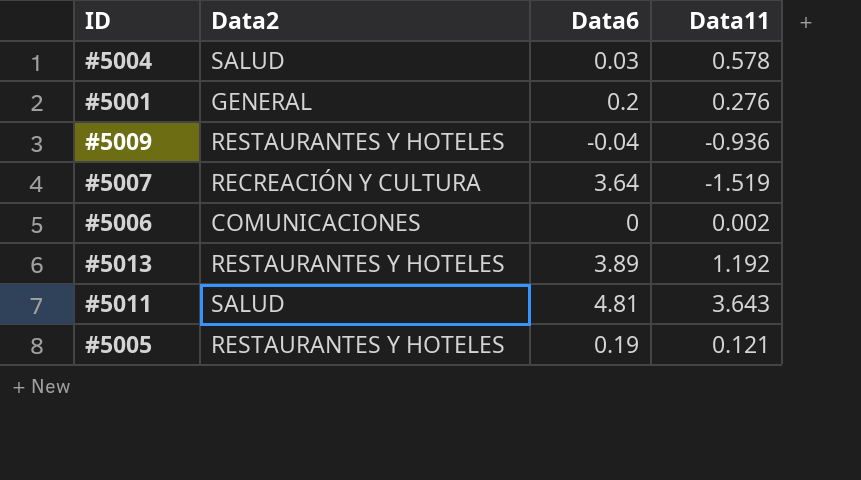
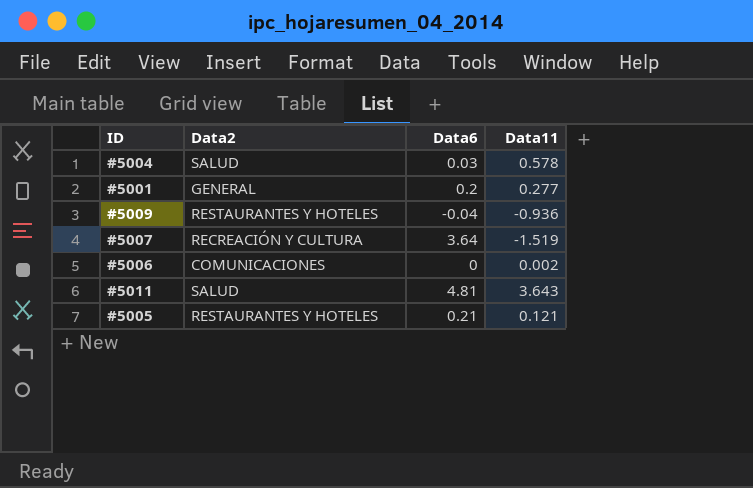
row #5013: RESTAURANTES Y HOTELES | 3.89 | 1.192 -> none
#5001 | Data11: 0.276 -> 0.277
#5005 | Data6: 0.19 -> 0.21

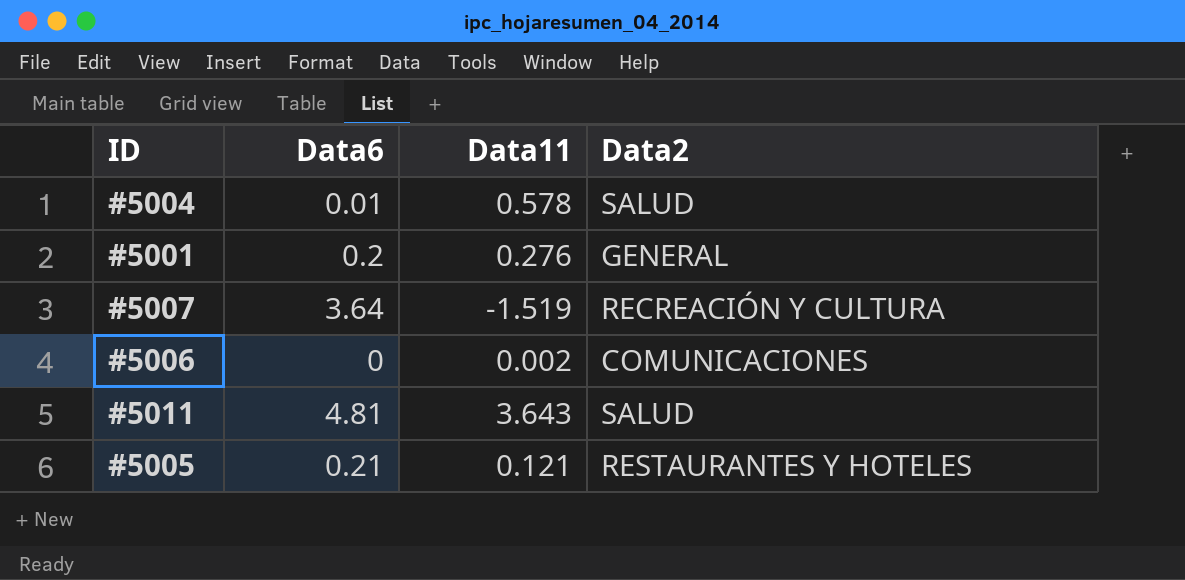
column Data2 | position: 2 -> 4
row #5009: RESTAURANTES Y HOTELES | -0.04 | -0.936 -> none
#5004 | Data6: 0.03 -> 0.01
#5001 | Data11: 0.277 -> 0.276

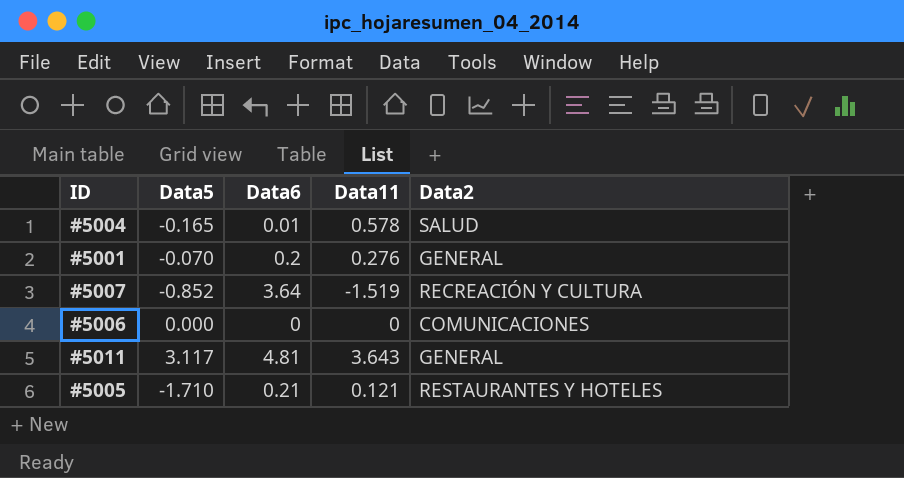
column Data5 | position: none -> 2
#5006 | Data11: 0.002 -> 0
#5011 | Data2: SALUD -> GENERAL

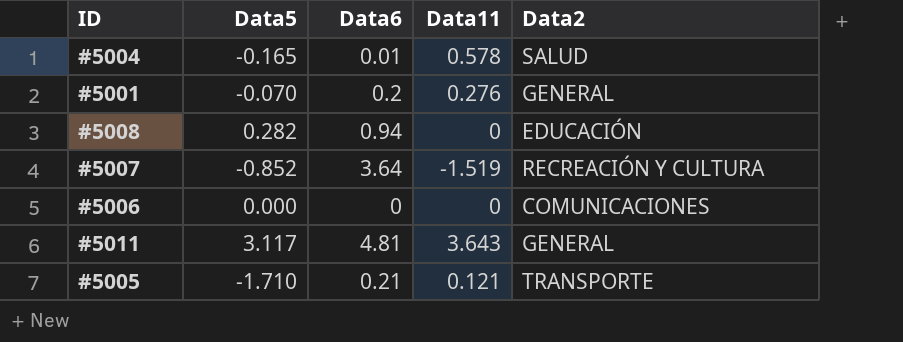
row #5008: none -> 0.282 | 0.94 | 0 | EDUCACIÓN
#5005 | Data2: RESTAURANTES Y HOTELES -> TRANSPORTE

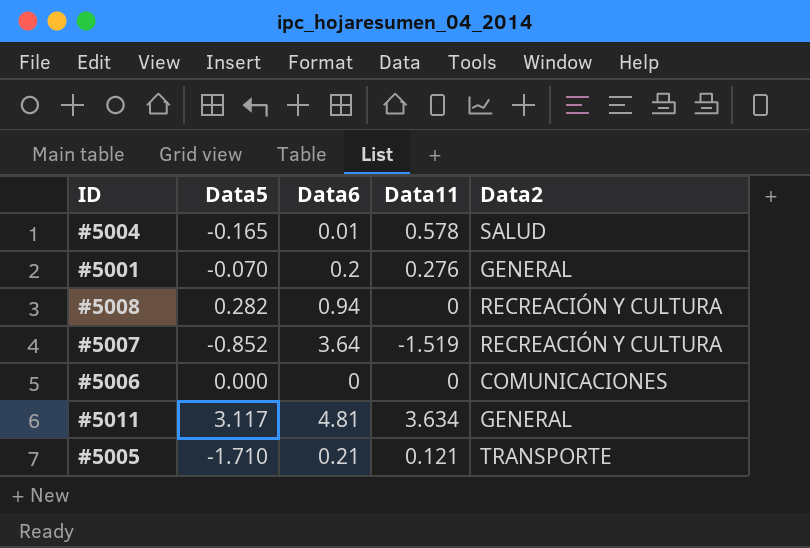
#5008 | Data2: EDUCACIÓN -> RECREACIÓN Y CULTURA
#5011 | Data11: 3.643 -> 3.634

